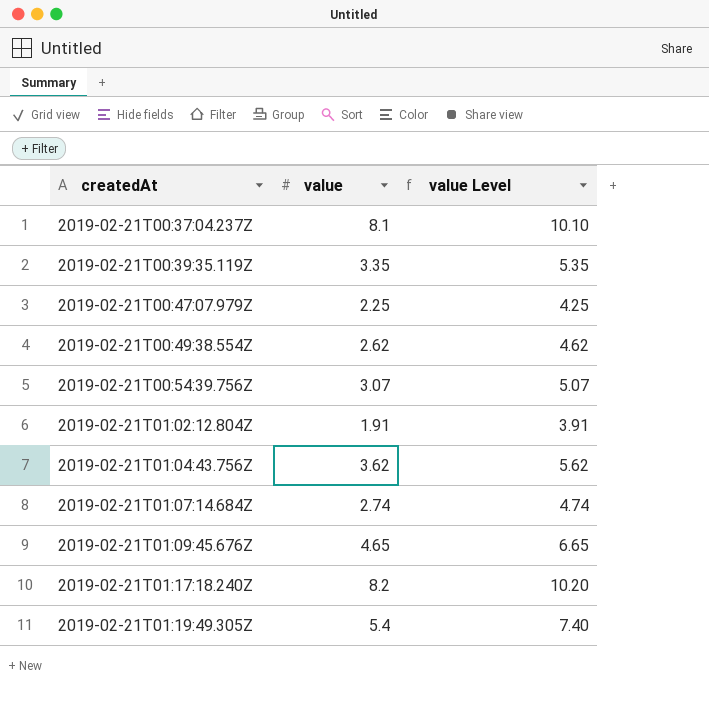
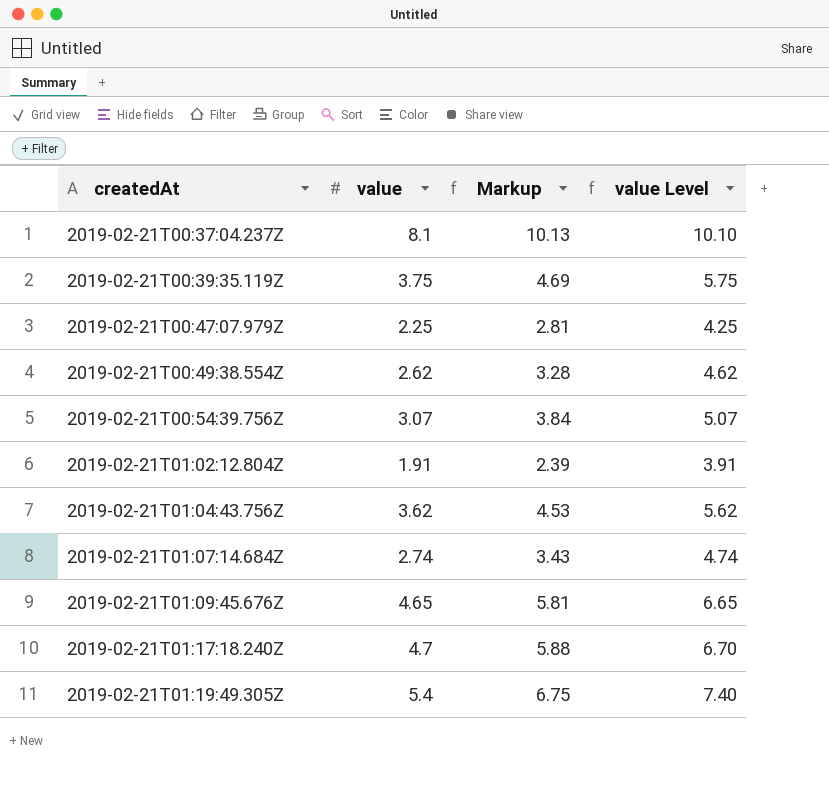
column Markup | formula: none -> [value] * 1.25
2019-02-21T00:39:35.119Z | value: 3.35 -> 3.75
2019-02-21T00:39:35.119Z | value Level: 5.35 -> 5.75
2019-02-21T01:17:18.240Z | value: 8.2 -> 4.7
2019-02-21T01:17:18.240Z | value Level: 10.20 -> 6.70

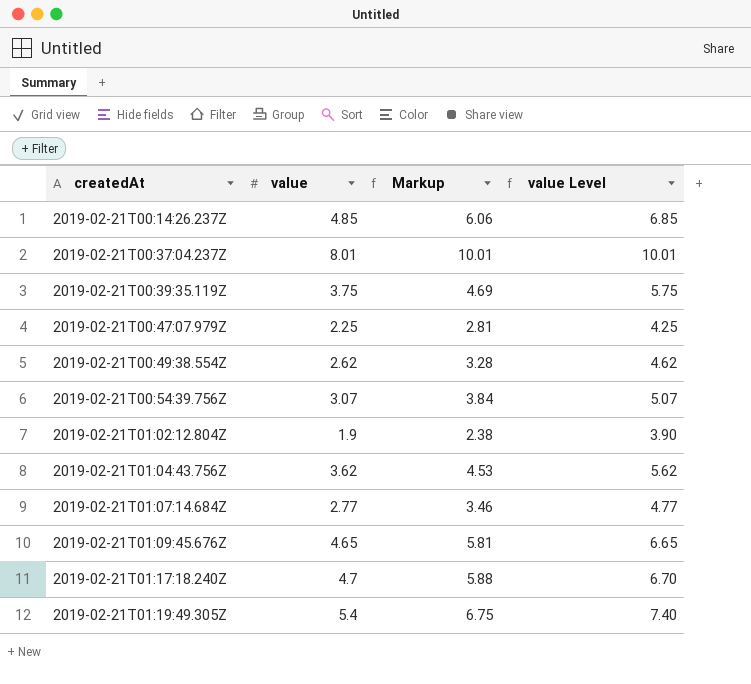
row 2019-02-21T00:14:26.237Z: none -> 4.85 | 6.06 | 6.85
2019-02-21T00:37:04.237Z | value: 8.1 -> 8.01
2019-02-21T00:37:04.237Z | Markup: 10.13 -> 10.01
2019-02-21T00:37:04.237Z | value Level: 10.10 -> 10.01
2019-02-21T01:02:12.804Z | value: 1.91 -> 1.9
2019-02-21T01:02:12.804Z | Markup: 2.39 -> 2.38
2019-02-21T01:02:12.804Z | value Level: 3.91 -> 3.90
2019-02-21T01:07:14.684Z | value: 2.74 -> 2.77
2019-02-21T01:07:14.684Z | Markup: 3.43 -> 3.46
2019-02-21T01:07:14.684Z | value Level: 4.74 -> 4.77

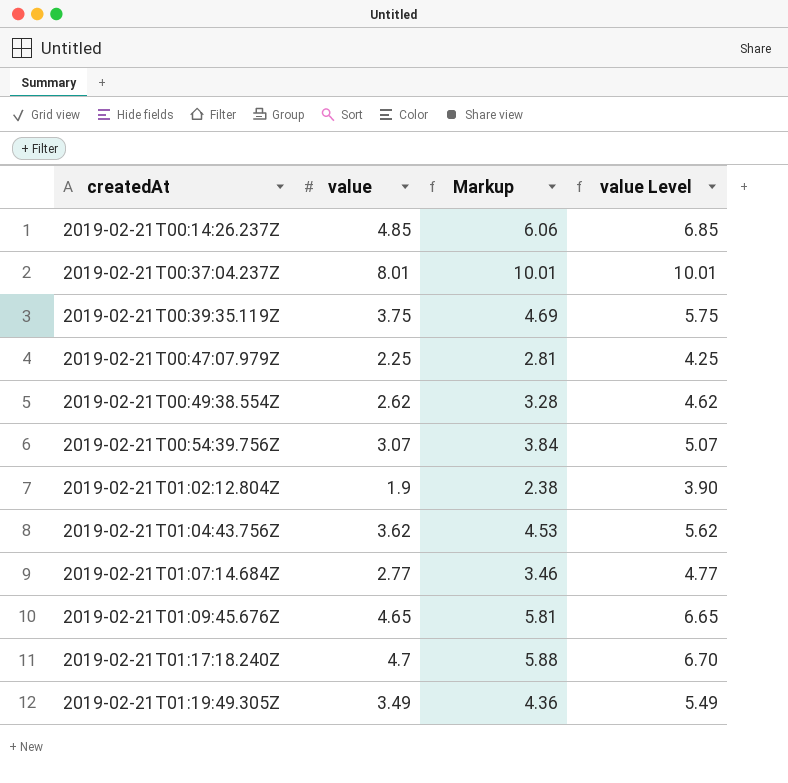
2019-02-21T01:19:49.305Z | value: 5.4 -> 3.49
2019-02-21T01:19:49.305Z | Markup: 6.75 -> 4.36
2019-02-21T01:19:49.305Z | value Level: 7.40 -> 5.49

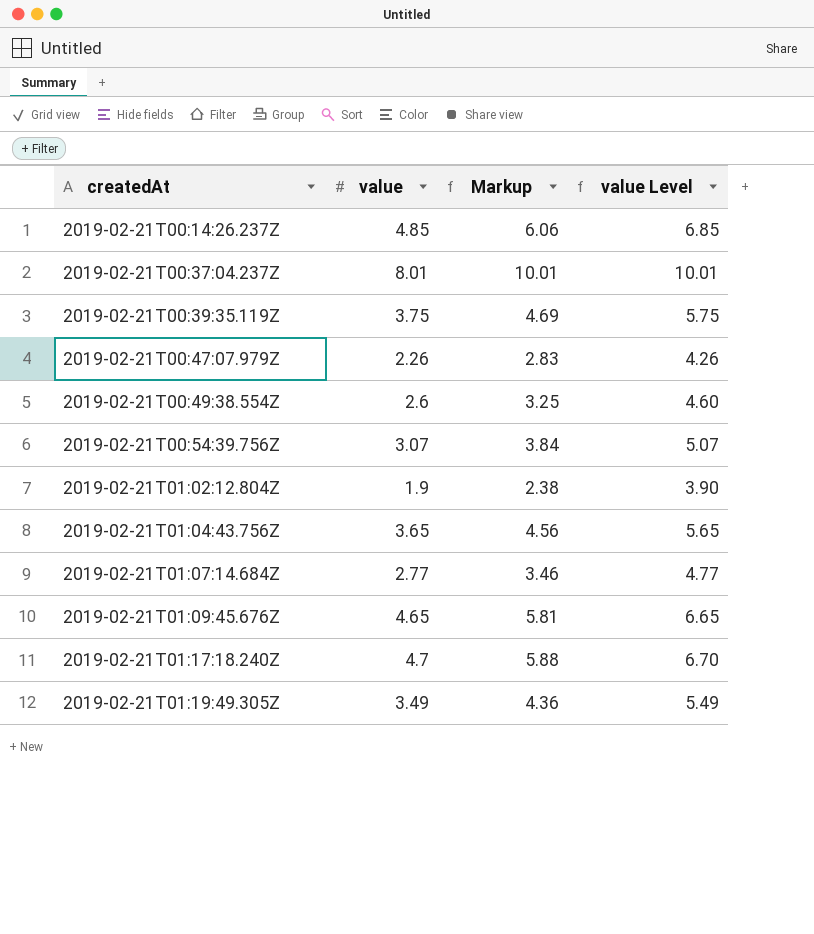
2019-02-21T00:47:07.979Z | value: 2.25 -> 2.26
2019-02-21T00:47:07.979Z | Markup: 2.81 -> 2.83
2019-02-21T00:47:07.979Z | value Level: 4.25 -> 4.26
2019-02-21T00:49:38.554Z | value: 2.62 -> 2.6
2019-02-21T00:49:38.554Z | Markup: 3.28 -> 3.25
2019-02-21T00:49:38.554Z | value Level: 4.62 -> 4.60
2019-02-21T01:04:43.756Z | value: 3.62 -> 3.65
2019-02-21T01:04:43.756Z | Markup: 4.53 -> 4.56
2019-02-21T01:04:43.756Z | value Level: 5.62 -> 5.65

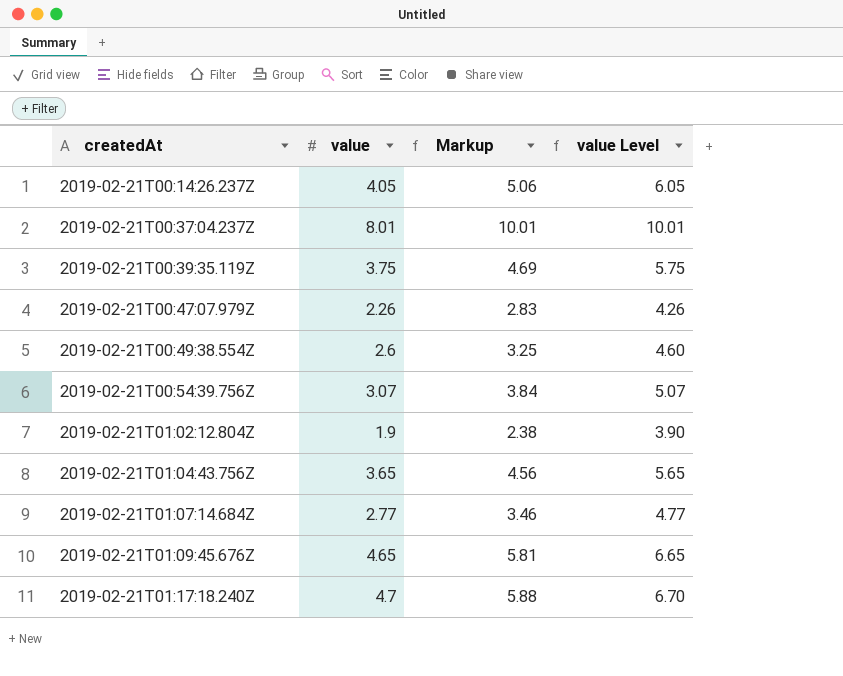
row 2019-02-21T01:19:49.305Z: 3.49 | 4.36 | 5.49 -> none
2019-02-21T00:14:26.237Z | value: 4.85 -> 4.05
2019-02-21T00:14:26.237Z | Markup: 6.06 -> 5.06
2019-02-21T00:14:26.237Z | value Level: 6.85 -> 6.05

